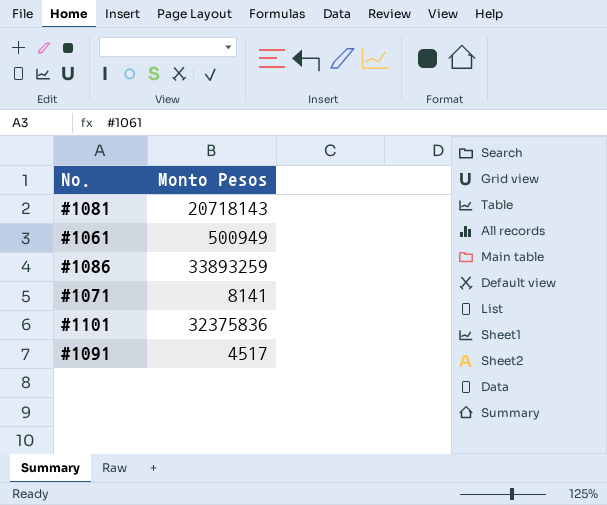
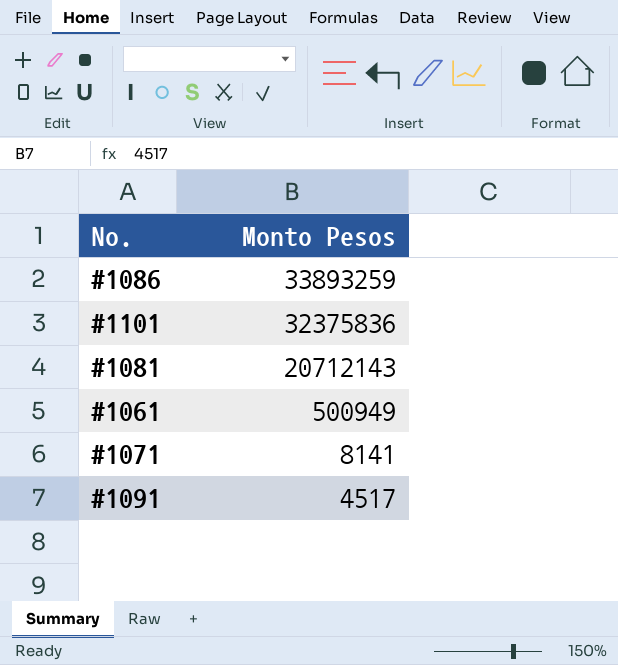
row order: none -> Monto Pesos descending
#1081 | Monto Pesos: 20718143 -> 20712143

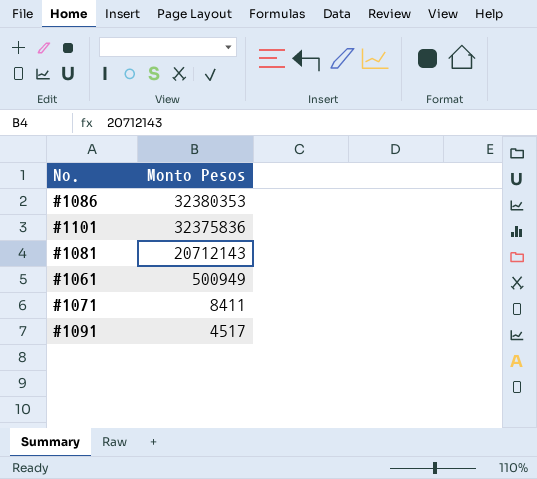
#1086 | Monto Pesos: 33893259 -> 32380353
#1071 | Monto Pesos: 8141 -> 8411

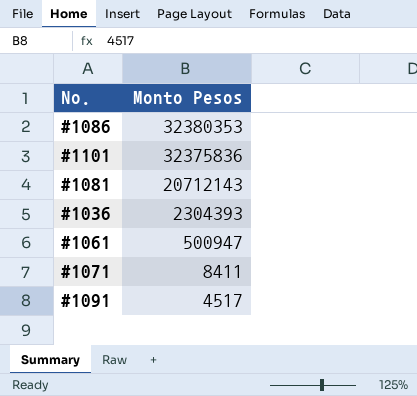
row #1036: none -> 2304393
#1061 | Monto Pesos: 500949 -> 500947

